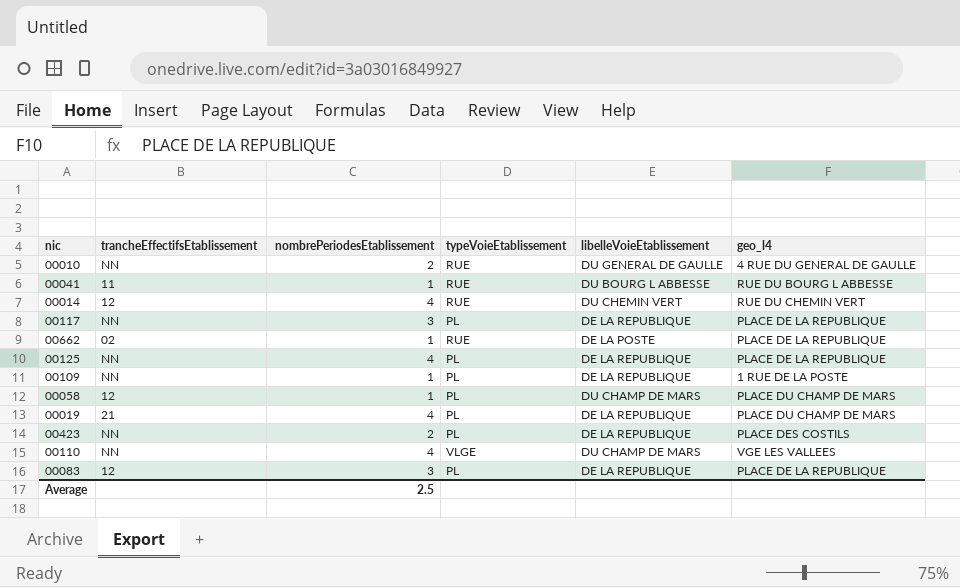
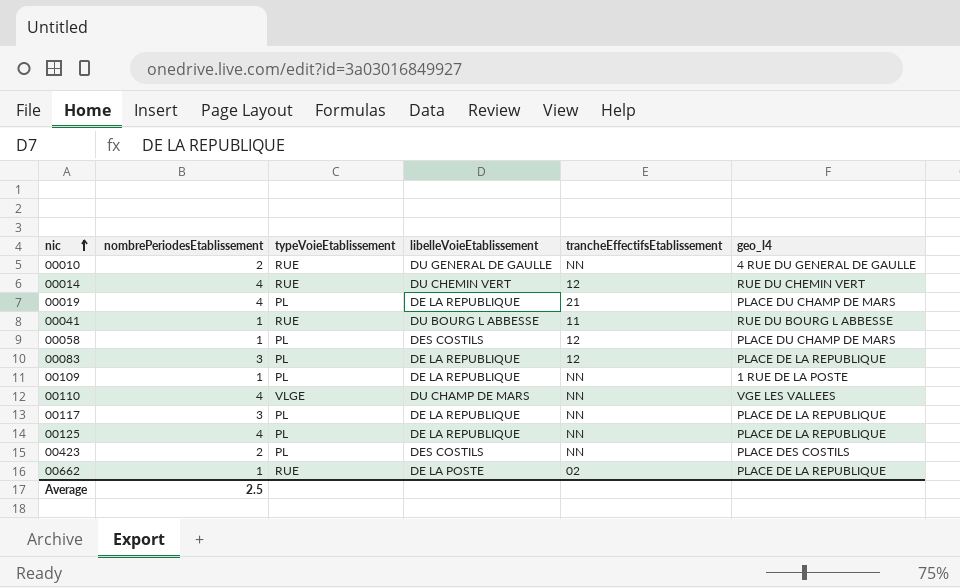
row order: none -> nic ascending
column trancheEffectifsEtablissement | position: 2 -> 5
00058 | libelleVoieEtablissement: DU CHAMP DE MARS -> DES COSTILS
00423 | libelleVoieEtablissement: DE LA REPUBLIQUE -> DES COSTILS

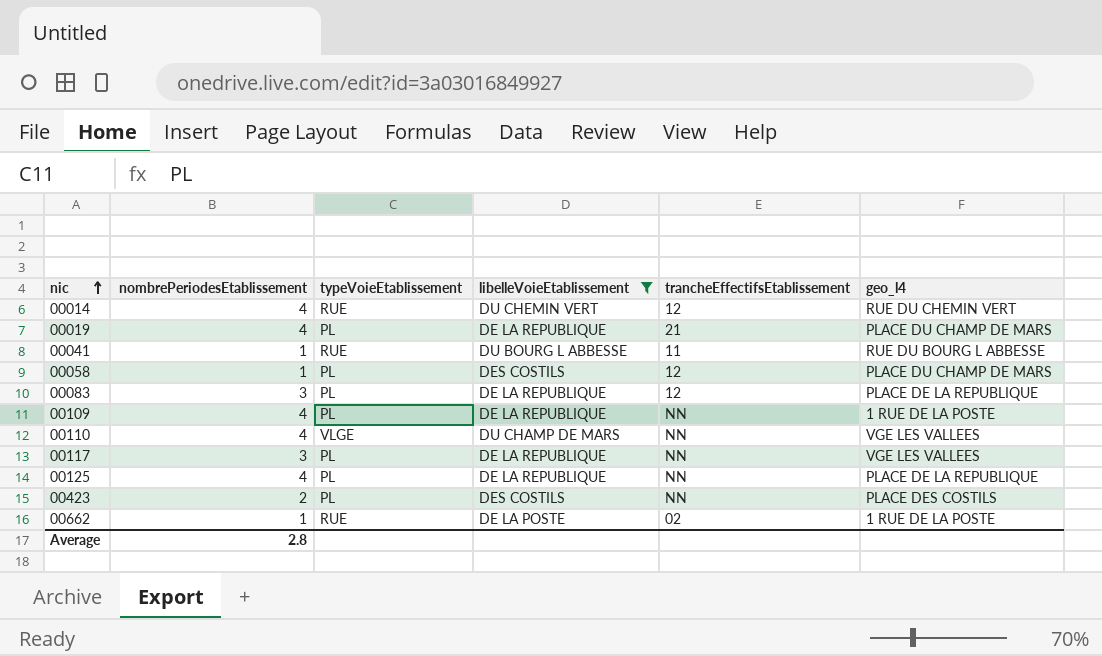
filter: none -> libelleVoieEtablissement != DU GENERAL DE GAULLE
00109 | nombrePeriodesEtablissement: 1 -> 4
00117 | geo_l4: PLACE DE LA REPUBLIQUE -> VGE LES VALLEES
00662 | geo_l4: PLACE DE LA REPUBLIQUE -> 1 RUE DE LA POSTE
Average | nombrePeriodesEtablissement: 2.5 -> 2.8

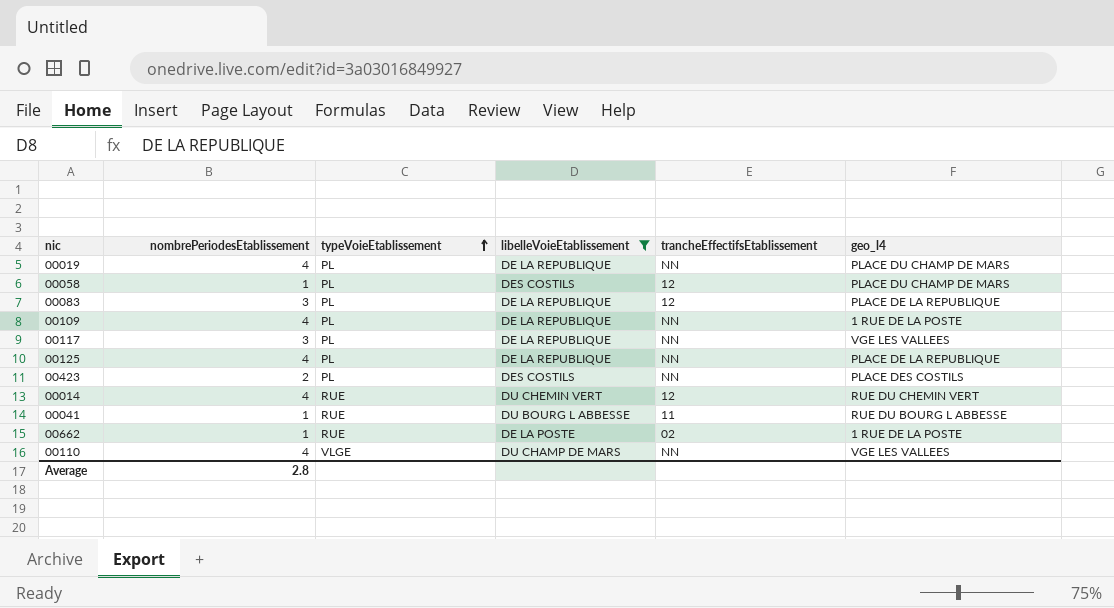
row order: nic ascending -> typeVoieEtablissement ascending
00019 | trancheEffectifsEtablissement: 21 -> NN

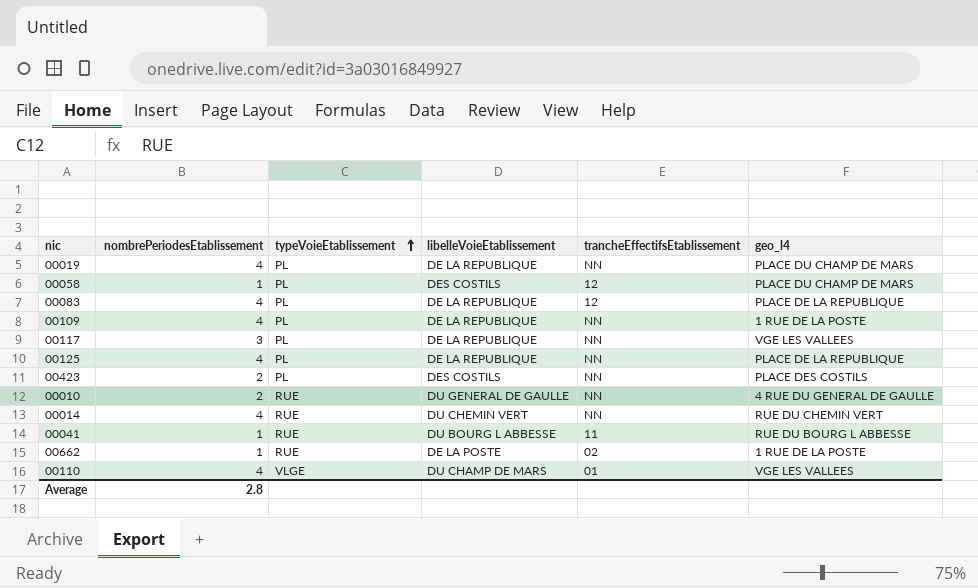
filter: libelleVoieEtablissement != DU GENERAL DE GAULLE -> none
00083 | nombrePeriodesEtablissement: 3 -> 4
00014 | trancheEffectifsEtablissement: 12 -> NN
00110 | trancheEffectifsEtablissement: NN -> 01

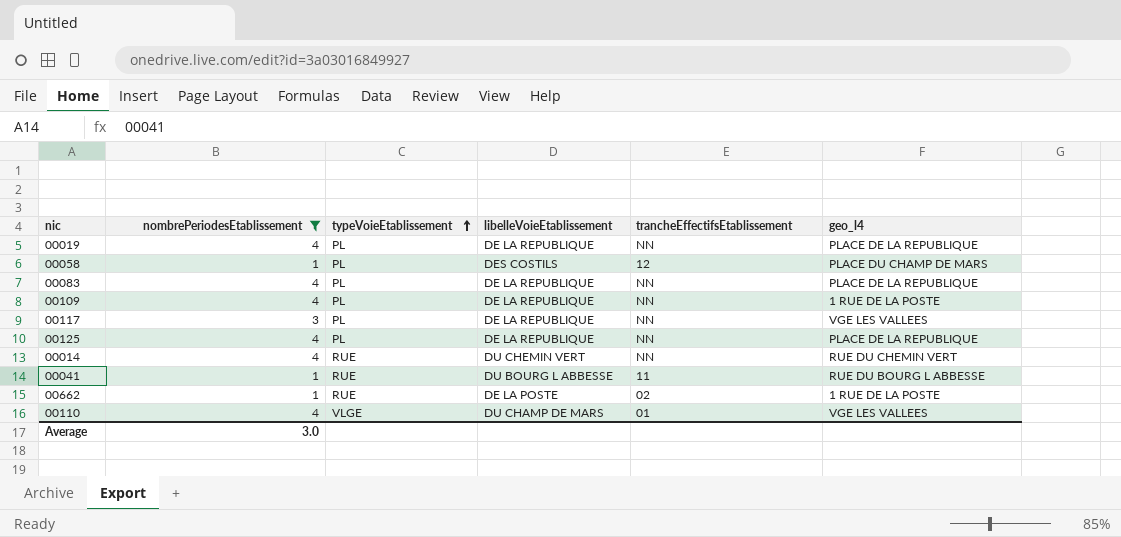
filter: none -> nombrePeriodesEtablissement != 2
00019 | geo_l4: PLACE DU CHAMP DE MARS -> PLACE DE LA REPUBLIQUE
00083 | trancheEffectifsEtablissement: 12 -> NN
Average | nombrePeriodesEtablissement: 2.8 -> 3.0

